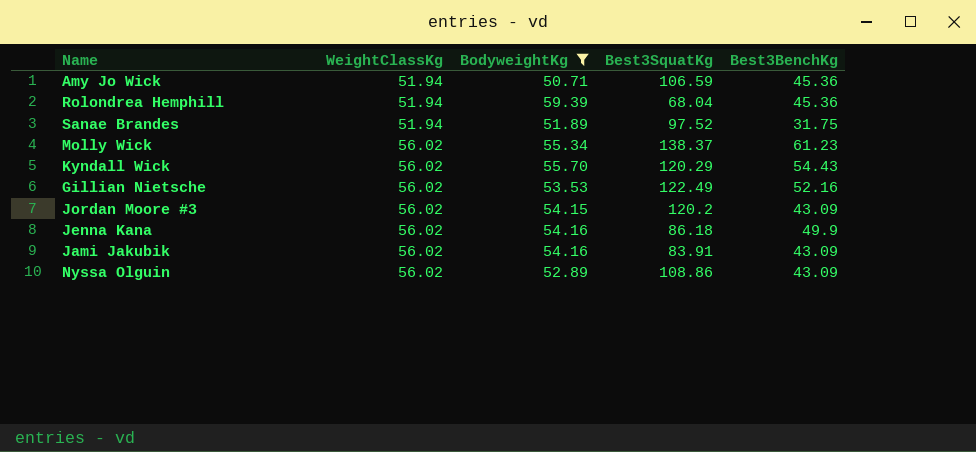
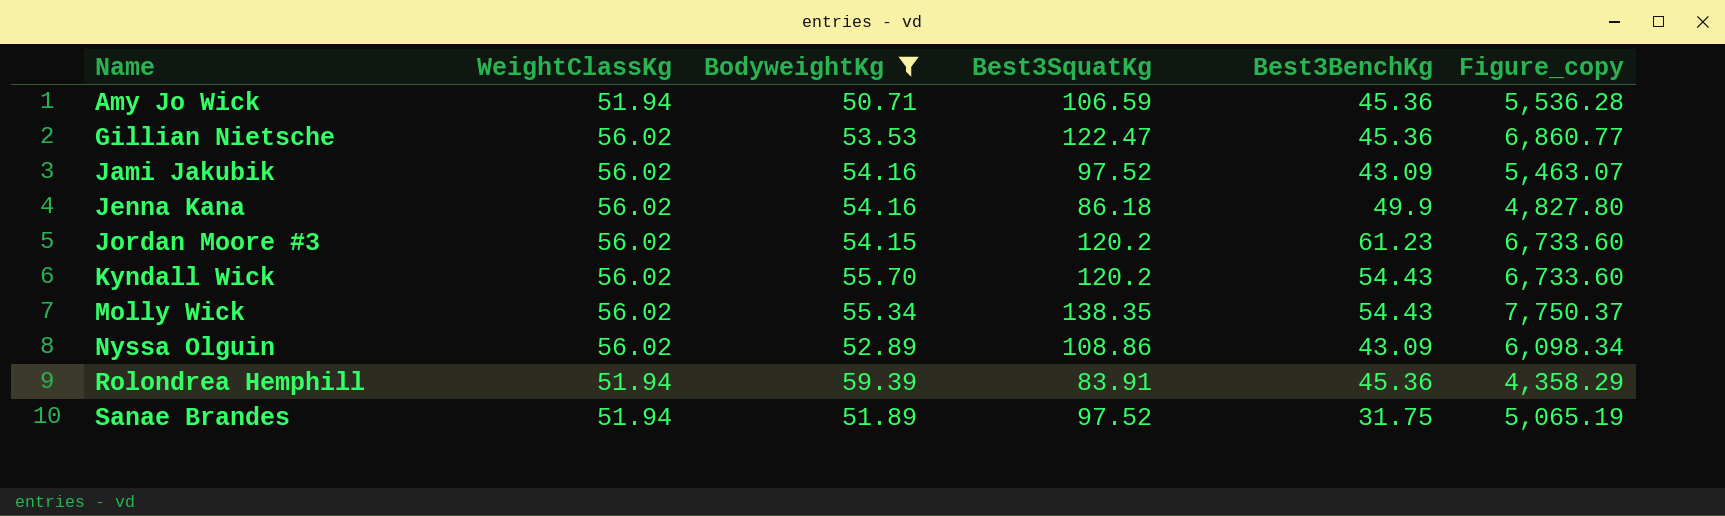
row order: WeightClassKg ascending -> Name ascending
column Figure_copy | formula: none -> [WeightClassKg] * [Best3SquatKg]
Gillian Nietsche | Best3SquatKg: 122.49 -> 122.47
Gillian Nietsche | Best3BenchKg: 52.16 -> 45.36
Jami Jakubik | Best3SquatKg: 83.91 -> 97.52
Jordan Moore #3 | Best3BenchKg: 43.09 -> 61.23
Kyndall Wick | Best3SquatKg: 120.29 -> 120.2
Molly Wick | Best3SquatKg: 138.37 -> 138.35
Molly Wick | Best3BenchKg: 61.23 -> 54.43
Rolondrea Hemphill | Best3SquatKg: 68.04 -> 83.91

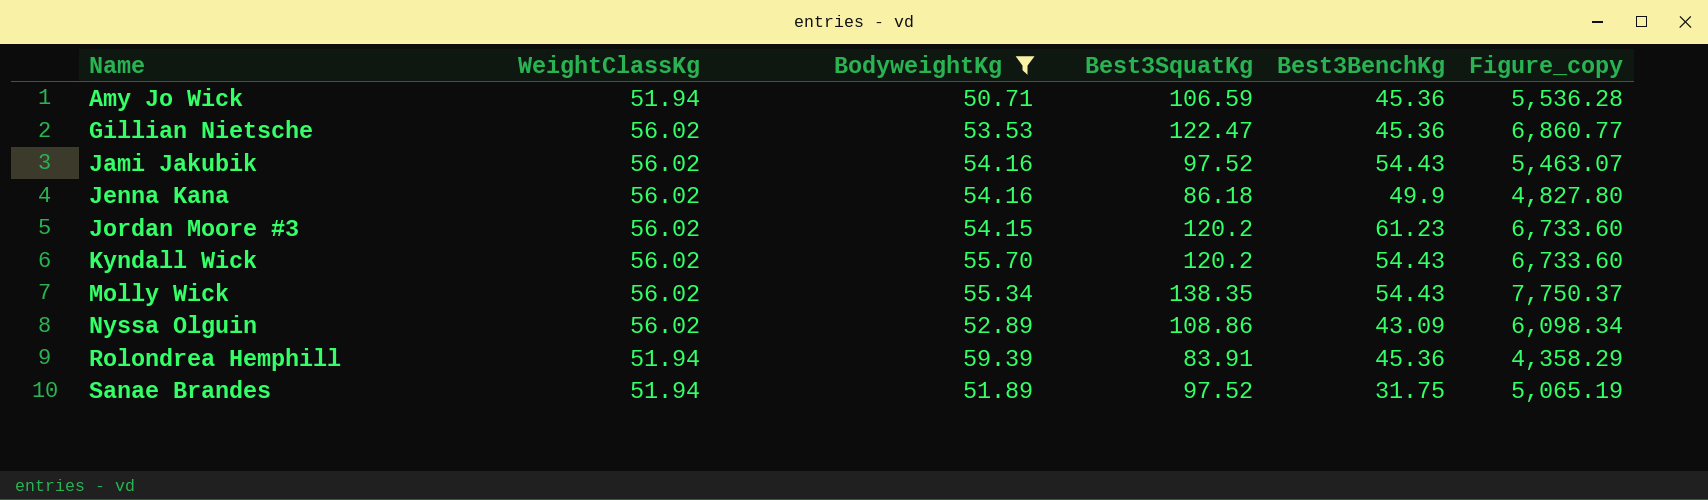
Jami Jakubik | Best3BenchKg: 43.09 -> 54.43

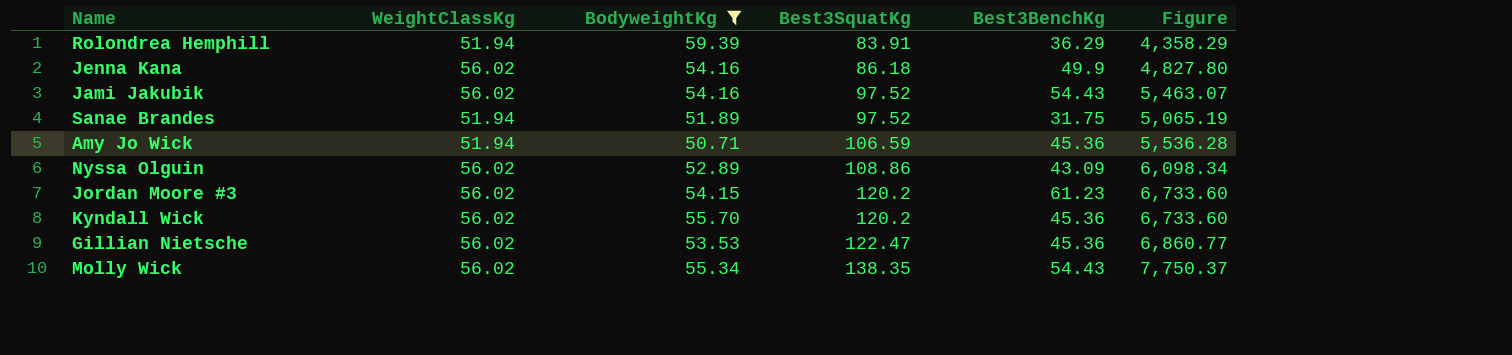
row order: Name ascending -> Best3SquatKg ascending
column name: Figure_copy -> Figure
Rolondrea Hemphill | Best3BenchKg: 45.36 -> 36.29
Kyndall Wick | Best3BenchKg: 54.43 -> 45.36

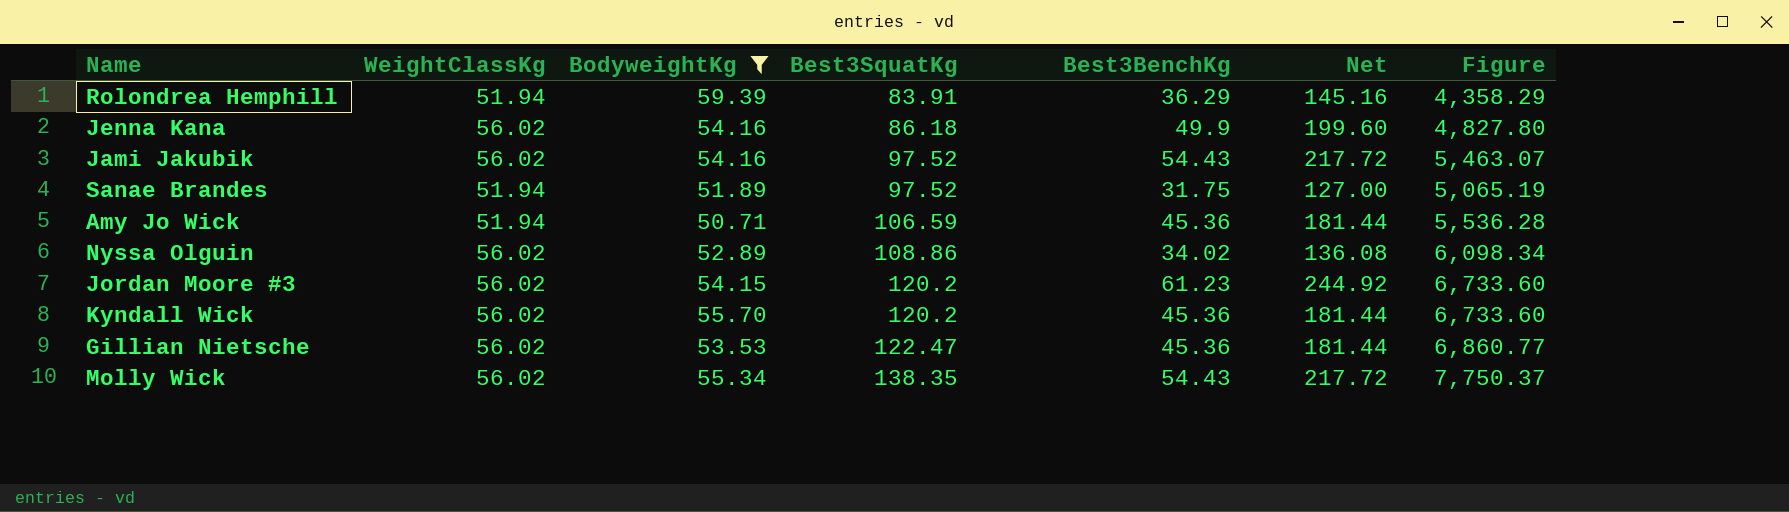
column Net | formula: none -> [Best3BenchKg] * 4
Nyssa Olguin | Best3BenchKg: 43.09 -> 34.02

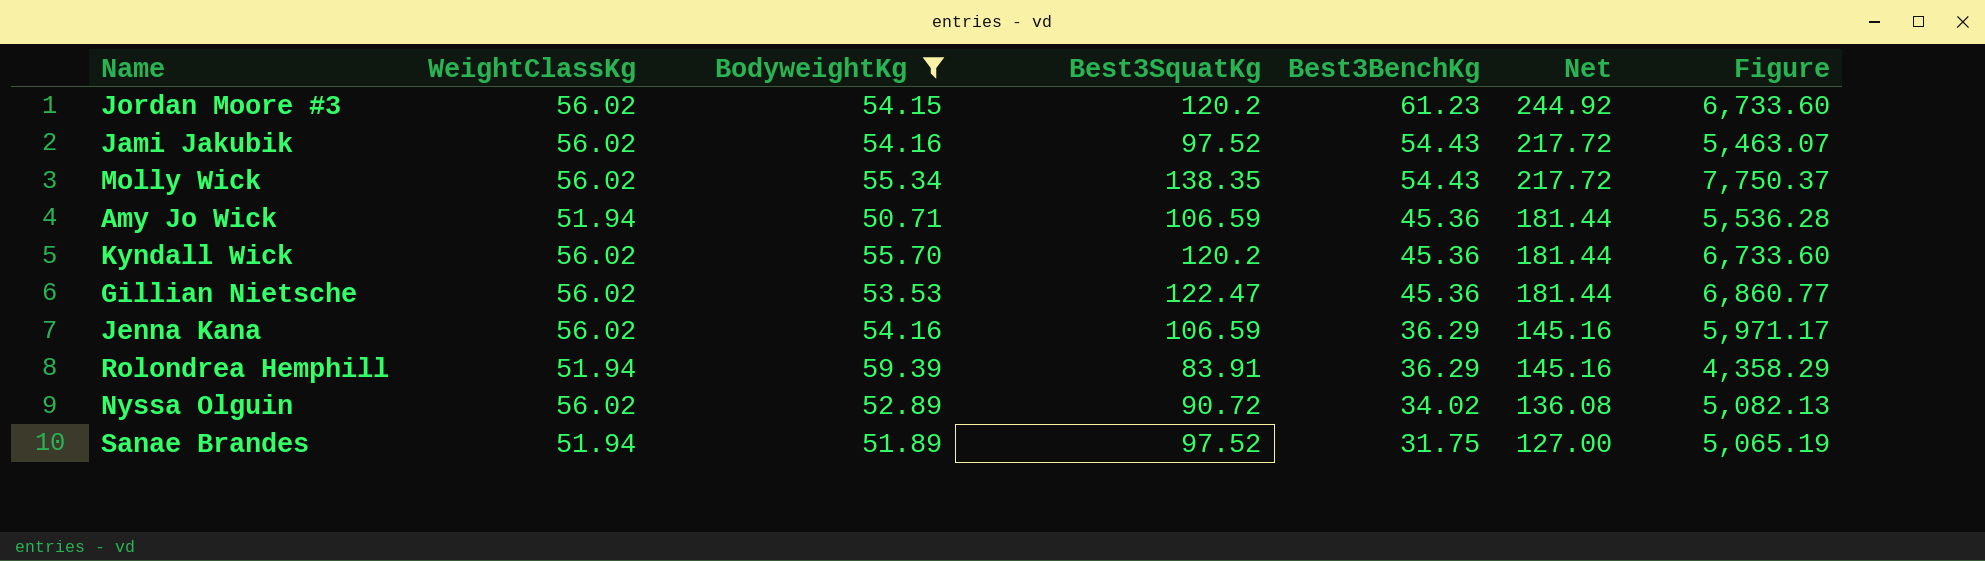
row order: Best3SquatKg ascending -> Best3BenchKg descending
Jenna Kana | Best3SquatKg: 86.18 -> 106.59
Jenna Kana | Best3BenchKg: 49.9 -> 36.29
Jenna Kana | Net: 199.60 -> 145.16
Jenna Kana | Figure: 4,827.80 -> 5,971.17
Nyssa Olguin | Best3SquatKg: 108.86 -> 90.72
Nyssa Olguin | Figure: 6,098.34 -> 5,082.13

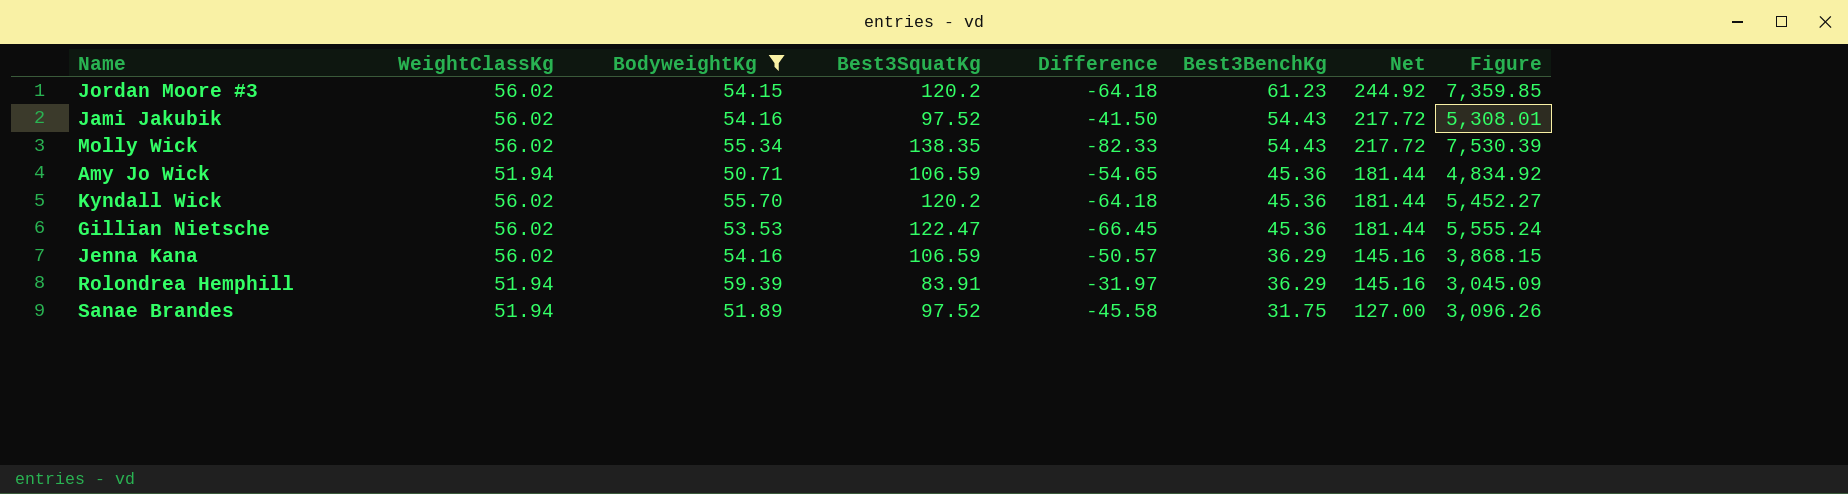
column Difference | formula: none -> [WeightClassKg] - [Best3SquatKg]
column Figure | formula: [WeightClassKg] * [Best3SquatKg] -> [Best3SquatKg] * [Best3BenchKg]
row Nyssa Olguin: 56.02 | 52.89 | 90.72 | 34.02 | 136.08 | 5,082.13 -> none

